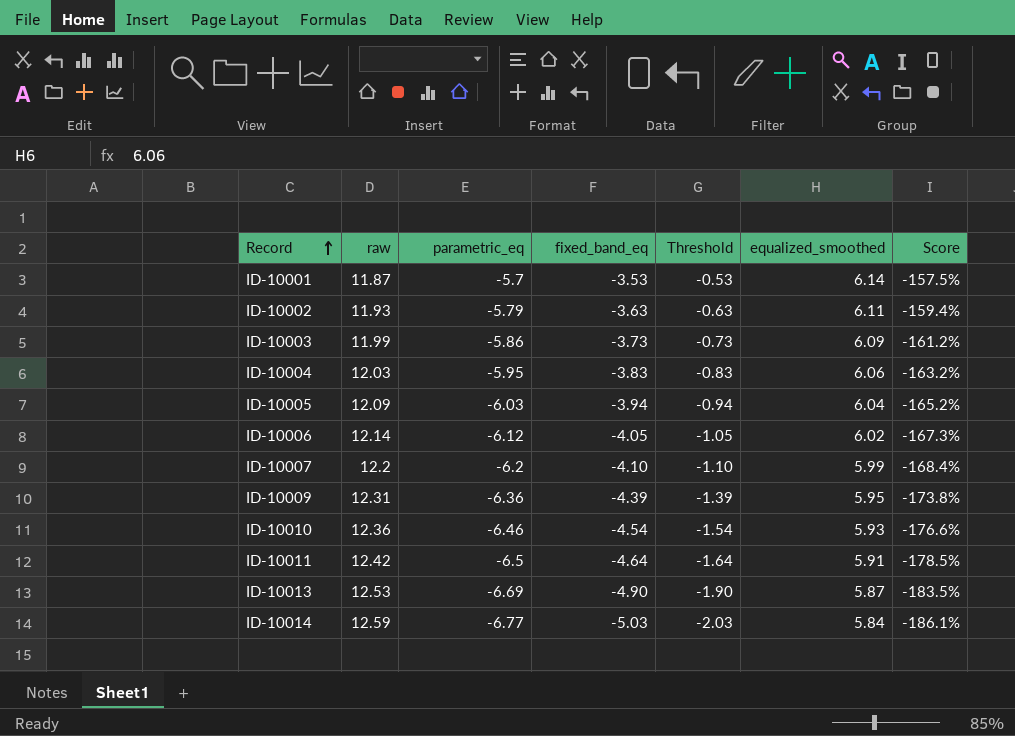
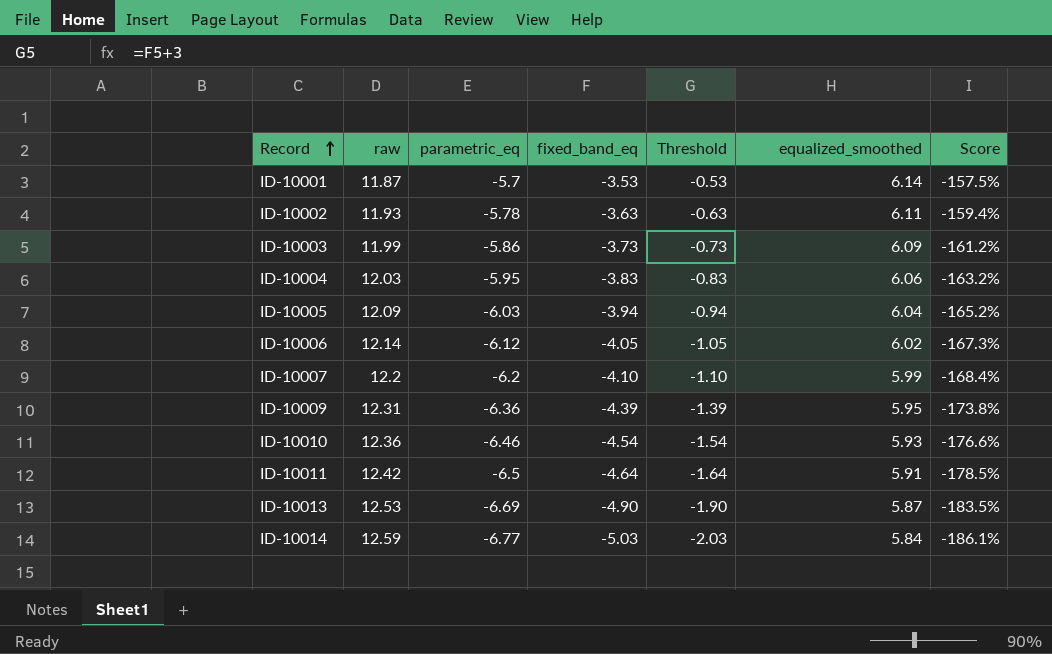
ID-10002 | parametric_eq: -5.79 -> -5.78

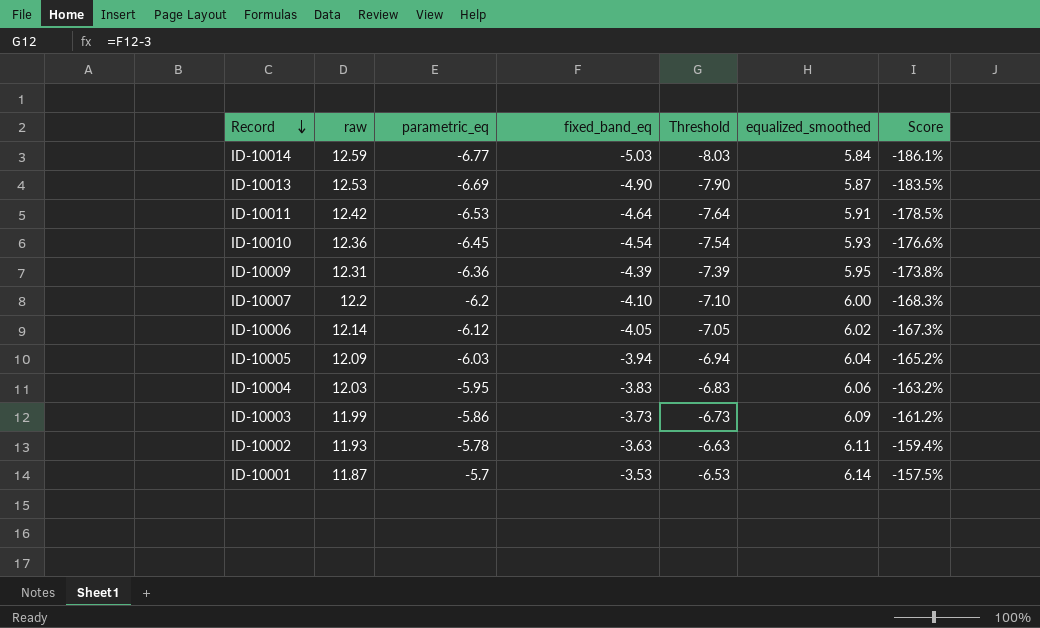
row order: Record ascending -> Record descending
column Threshold | formula: [fixed_band_eq] + 3 -> [fixed_band_eq] - 3
ID-10011 | parametric_eq: -6.5 -> -6.53
ID-10010 | parametric_eq: -6.46 -> -6.45
ID-10007 | equalized_smoothed: 5.99 -> 6.00
ID-10007 | Score: -168.4% -> -168.3%

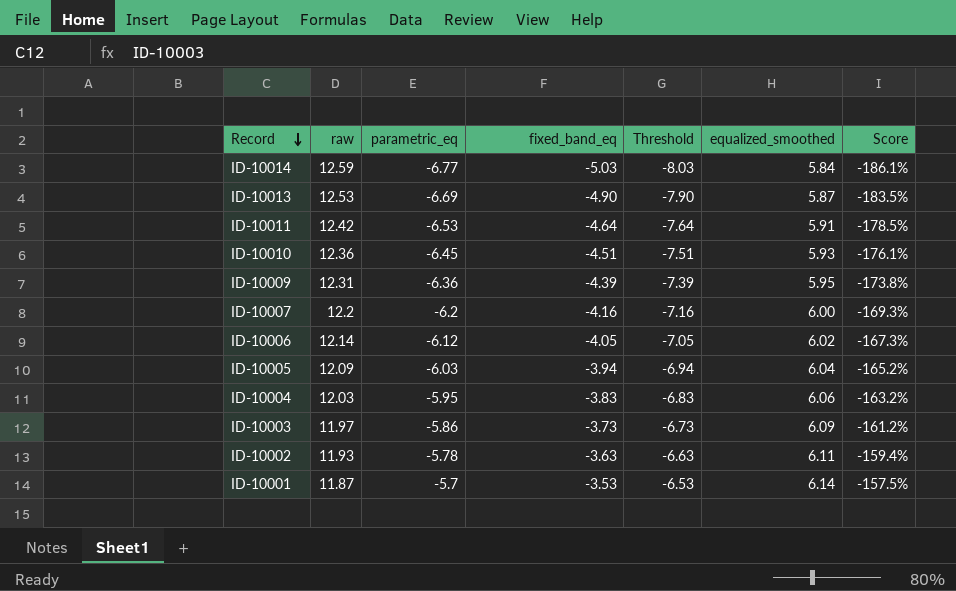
ID-10010 | fixed_band_eq: -4.54 -> -4.51
ID-10010 | Threshold: -7.54 -> -7.51
ID-10010 | Score: -176.6% -> -176.1%
ID-10007 | fixed_band_eq: -4.10 -> -4.16
ID-10007 | Threshold: -7.10 -> -7.16
ID-10007 | Score: -168.3% -> -169.3%
ID-10003 | raw: 11.99 -> 11.97

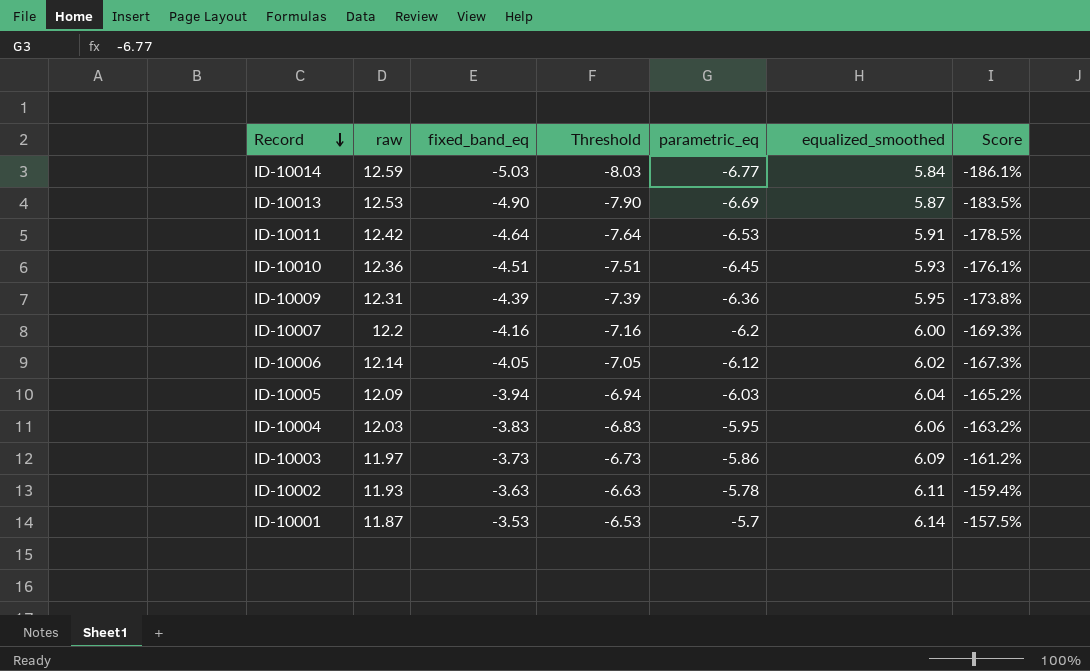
column parametric_eq | position: 3 -> 5

